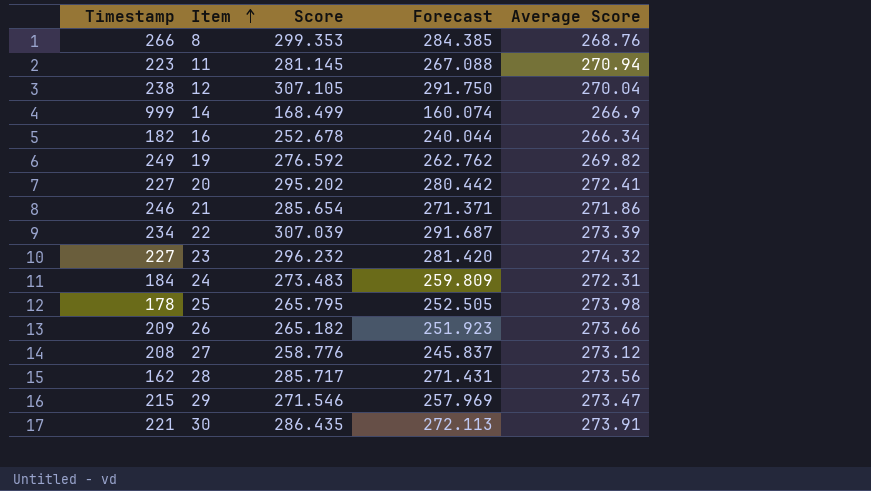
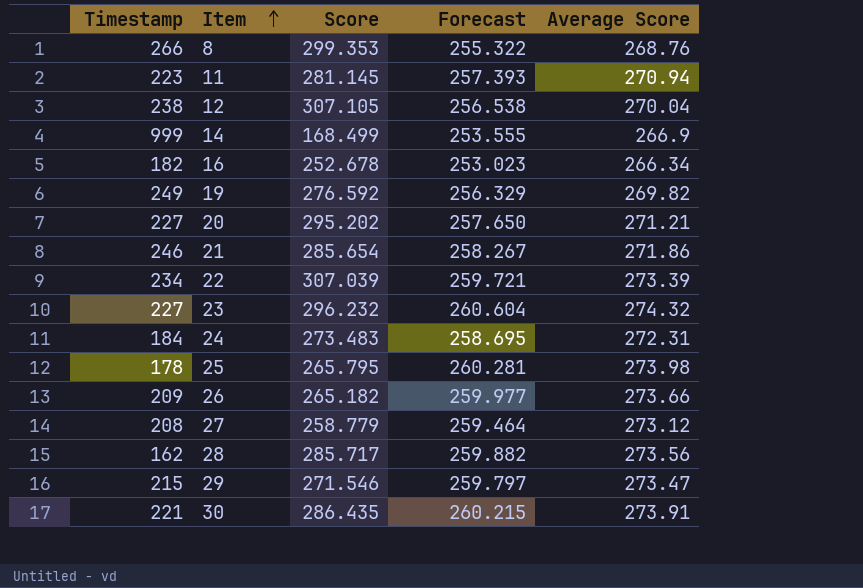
column Forecast | formula: [Score] * 0.95 -> [Average Score] * 0.95
20 | Average Score: 272.41 -> 271.21
27 | Score: 258.776 -> 258.779

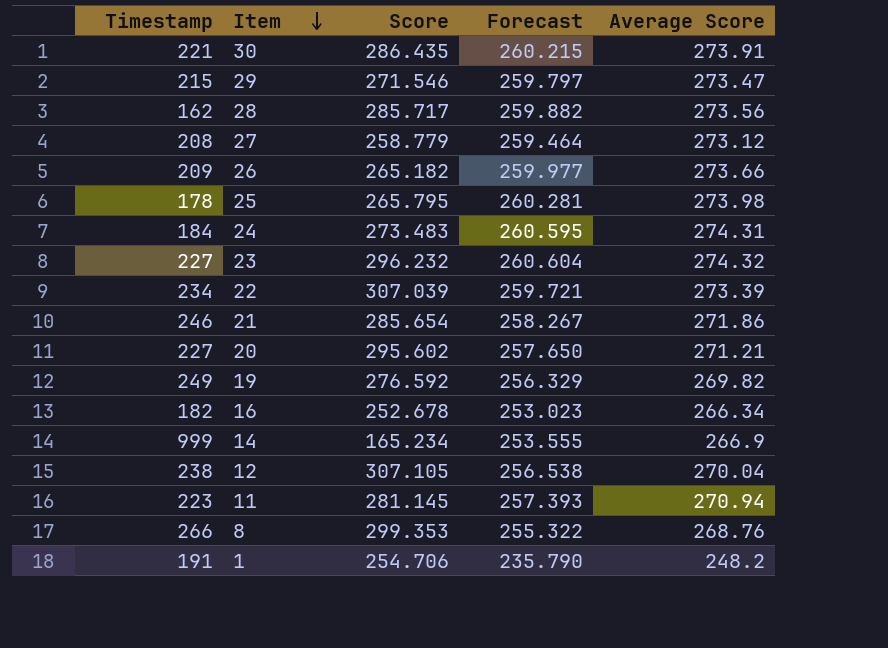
row order: Item ascending -> Item descending
24 | Forecast: 258.695 -> 260.595
24 | Average Score: 272.31 -> 274.31
20 | Score: 295.202 -> 295.602
14 | Score: 168.499 -> 165.234
row 1: none -> 191 | 254.706 | 235.790 | 248.2

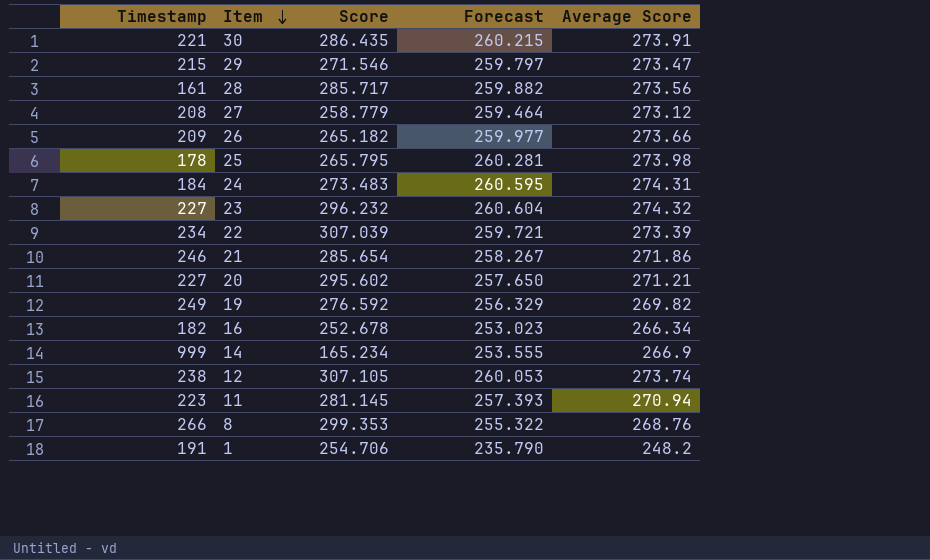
28 | Timestamp: 162 -> 161
12 | Forecast: 256.538 -> 260.053
12 | Average Score: 270.04 -> 273.74

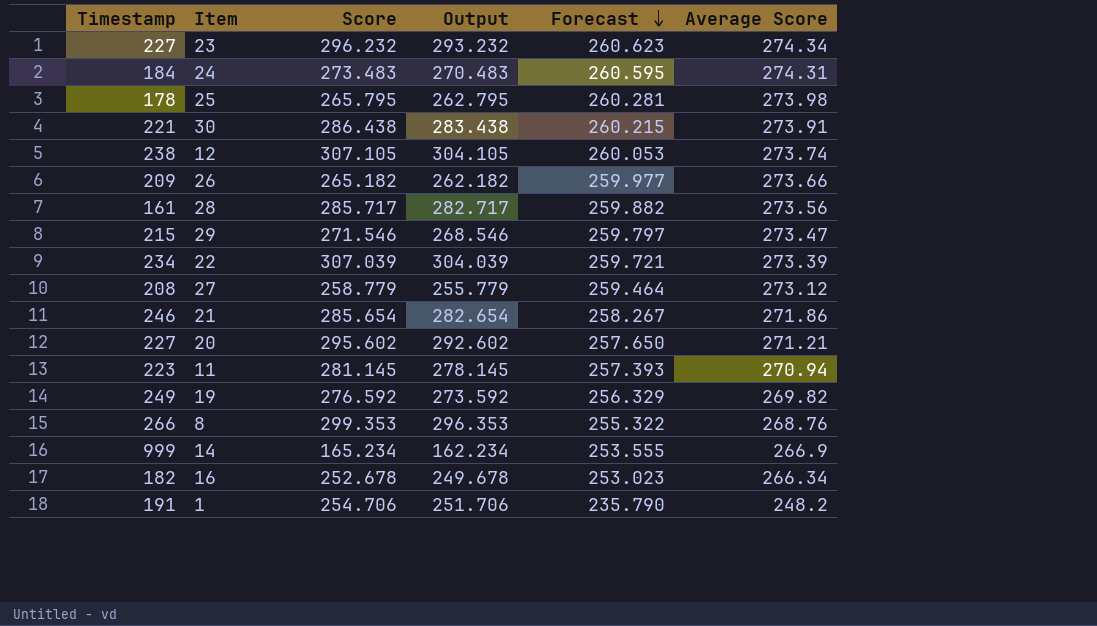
row order: Item descending -> Forecast descending
column Output | formula: none -> [Score] - 3
23 | Forecast: 260.604 -> 260.623
23 | Average Score: 274.32 -> 274.34
30 | Score: 286.435 -> 286.438

